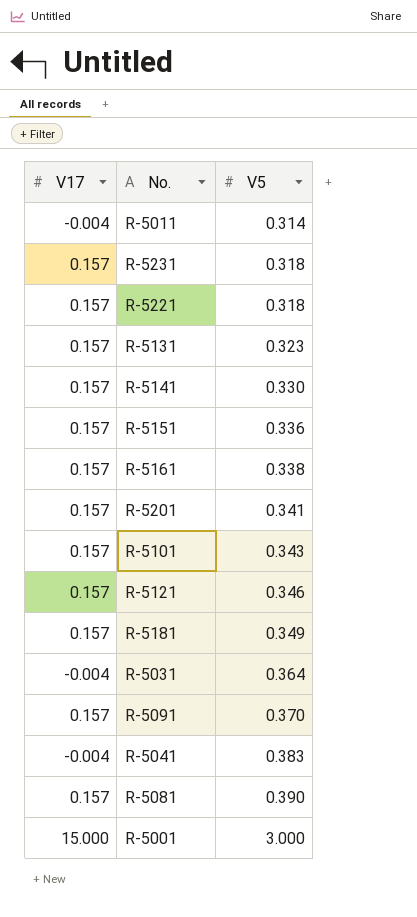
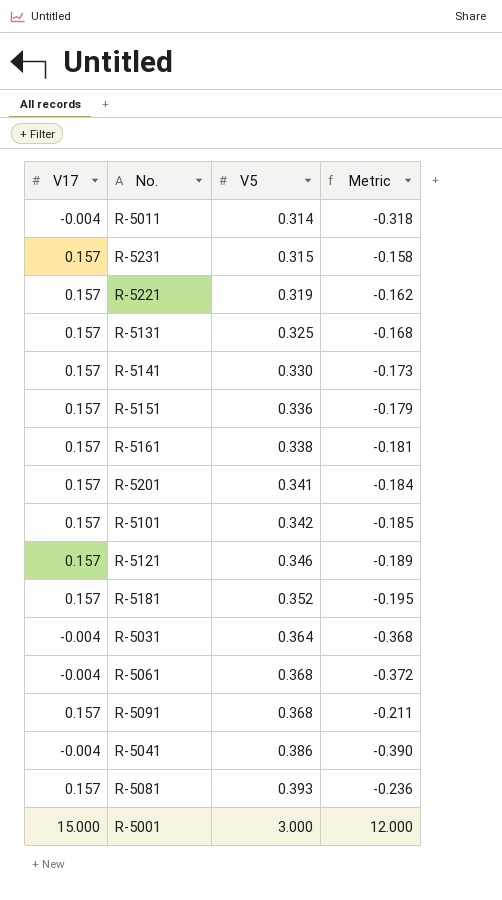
column Metric | formula: none -> [V17] - [V5]
R-5231 | V5: 0.318 -> 0.315
R-5221 | V5: 0.318 -> 0.319
R-5131 | V5: 0.323 -> 0.325
R-5101 | V5: 0.343 -> 0.342
R-5181 | V5: 0.349 -> 0.352
row R-5061: none -> -0.004 | 0.368 | -0.372
R-5091 | V5: 0.370 -> 0.368
R-5041 | V5: 0.383 -> 0.386
R-5081 | V5: 0.390 -> 0.393

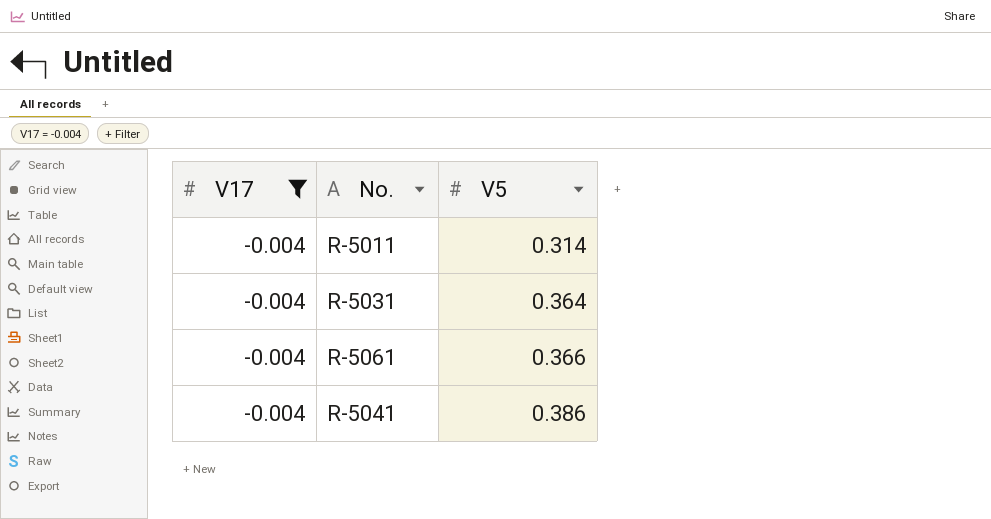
filter: none -> V17 = -0.004
column Metric | formula: [V17] - [V5] -> none
R-5061 | V5: 0.368 -> 0.366

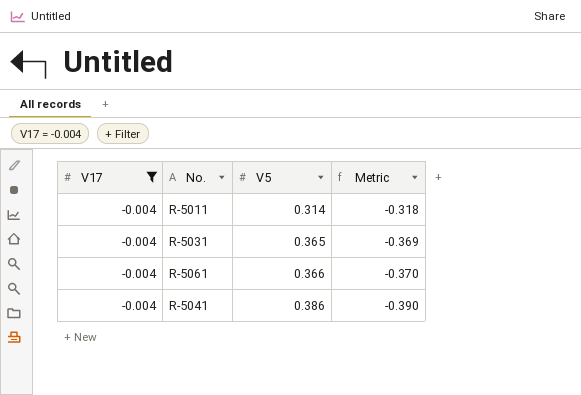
column Metric | formula: none -> [V17] - [V5]
R-5031 | V5: 0.364 -> 0.365

